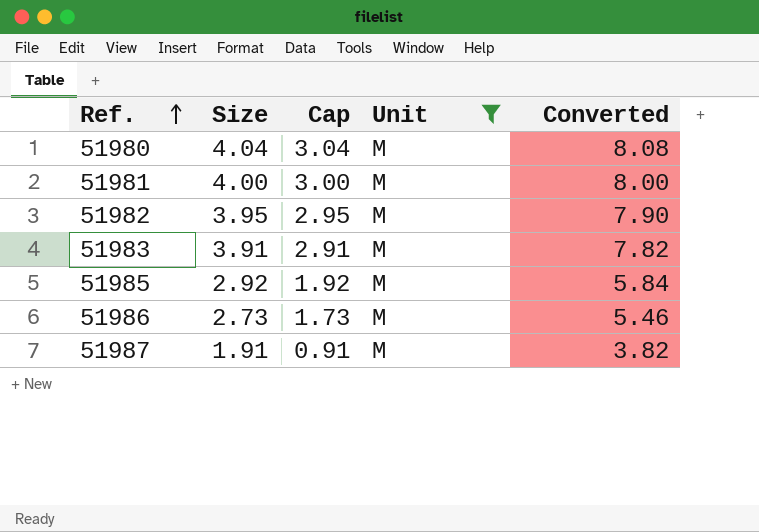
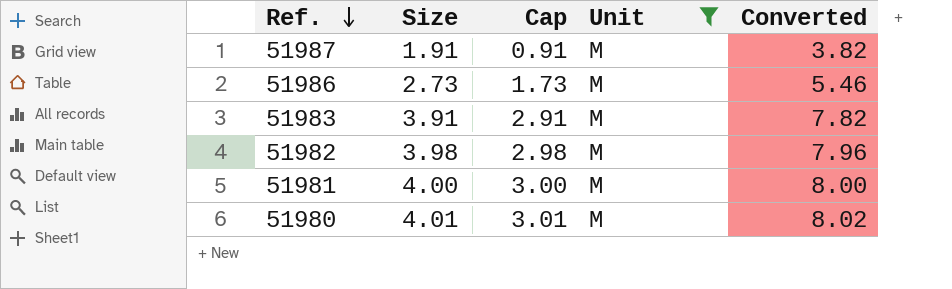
row order: Ref. ascending -> Ref. descending
row 51985: 2.92 | 1.92 | M | 5.84 -> none
51982 | Size: 3.95 -> 3.98
51982 | Cap: 2.95 -> 2.98
51982 | Converted: 7.90 -> 7.96
51980 | Size: 4.04 -> 4.01
51980 | Cap: 3.04 -> 3.01
51980 | Converted: 8.08 -> 8.02

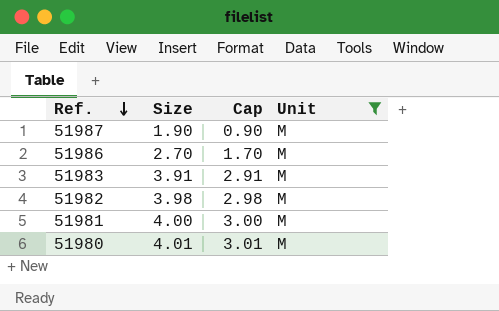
column Converted | formula: [Size] * 2 -> none
51987 | Size: 1.91 -> 1.90
51987 | Cap: 0.91 -> 0.90
51986 | Size: 2.73 -> 2.70
51986 | Cap: 1.73 -> 1.70

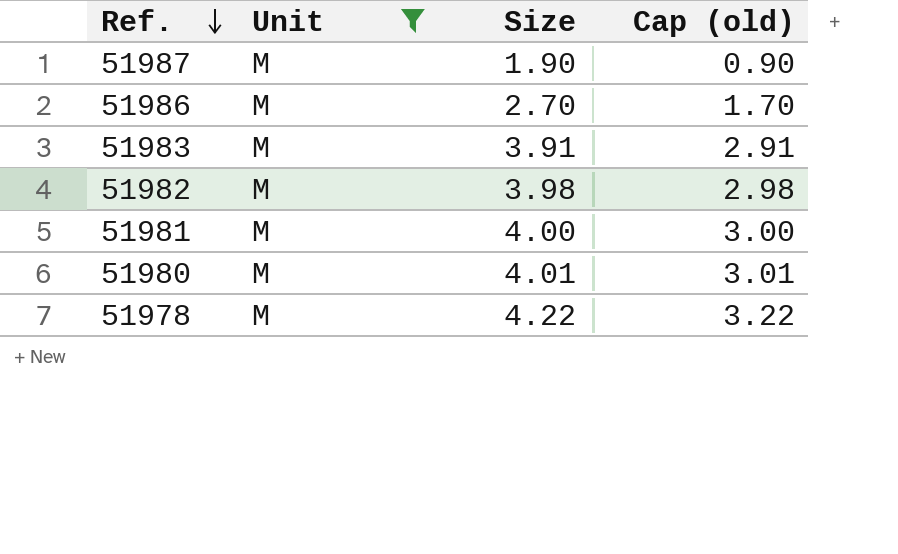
column Unit | position: 4 -> 2
column name: Cap -> Cap (old)
row 51978: none -> M | 4.22 | 3.22

